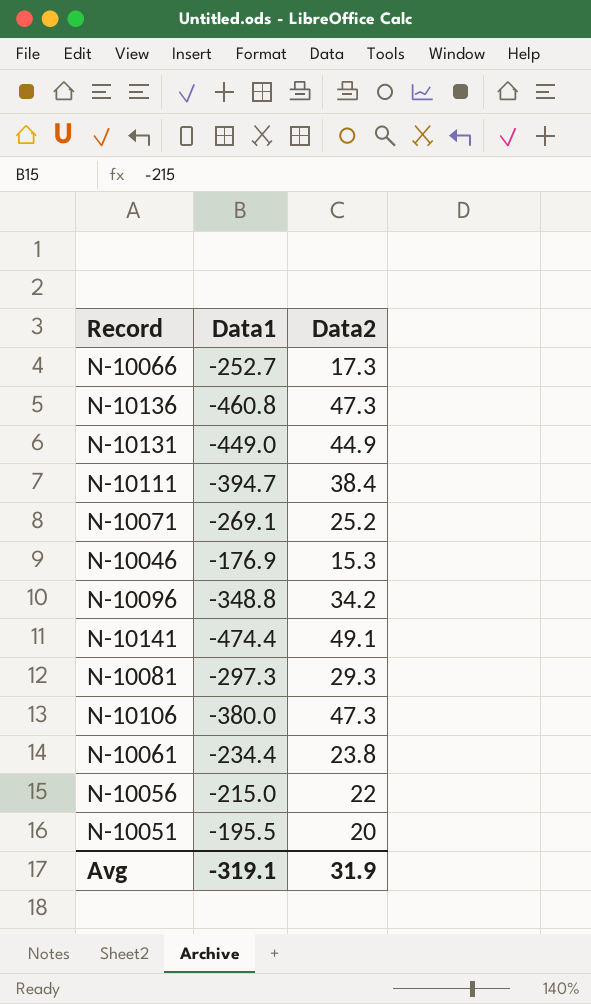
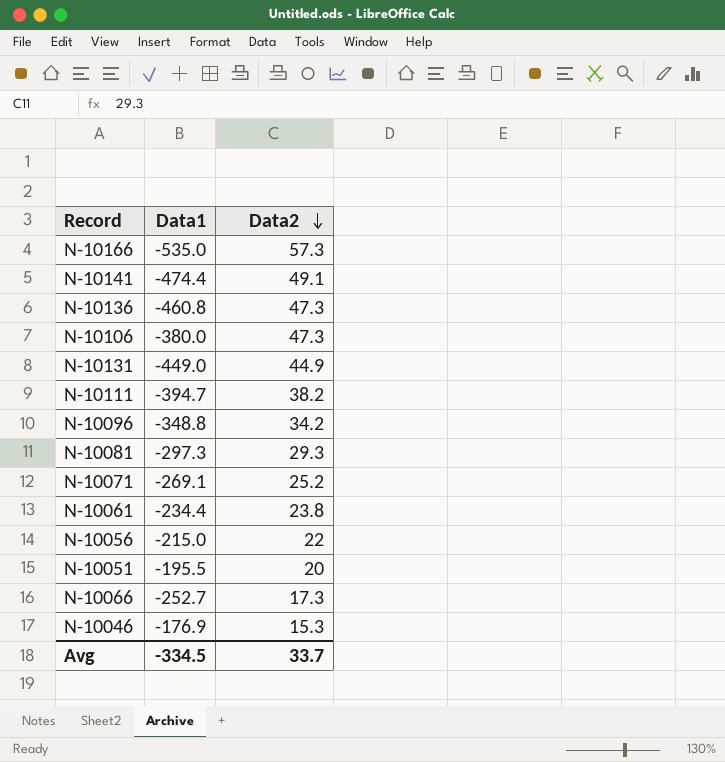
row order: none -> Data2 descending
row N-10166: none -> -535.0 | 57.3
N-10111 | Data2: 38.4 -> 38.2
Avg | Data1: -319.1 -> -334.5
Avg | Data2: 31.9 -> 33.7

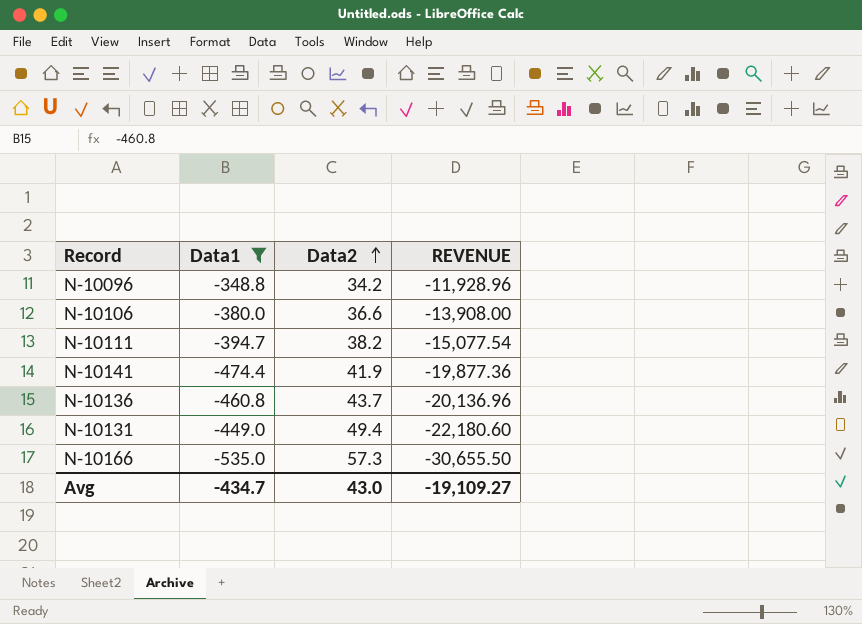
filter: none -> Data1 <= -348.8
row order: Data2 descending -> Data2 ascending
column REVENUE | formula: none -> [Data1] * [Data2]
N-10106 | Data2: 47.3 -> 36.6
N-10141 | Data2: 49.1 -> 41.9
N-10136 | Data2: 47.3 -> 43.7
N-10131 | Data2: 44.9 -> 49.4
Avg | Data1: -334.5 -> -434.7
Avg | Data2: 33.7 -> 43.0

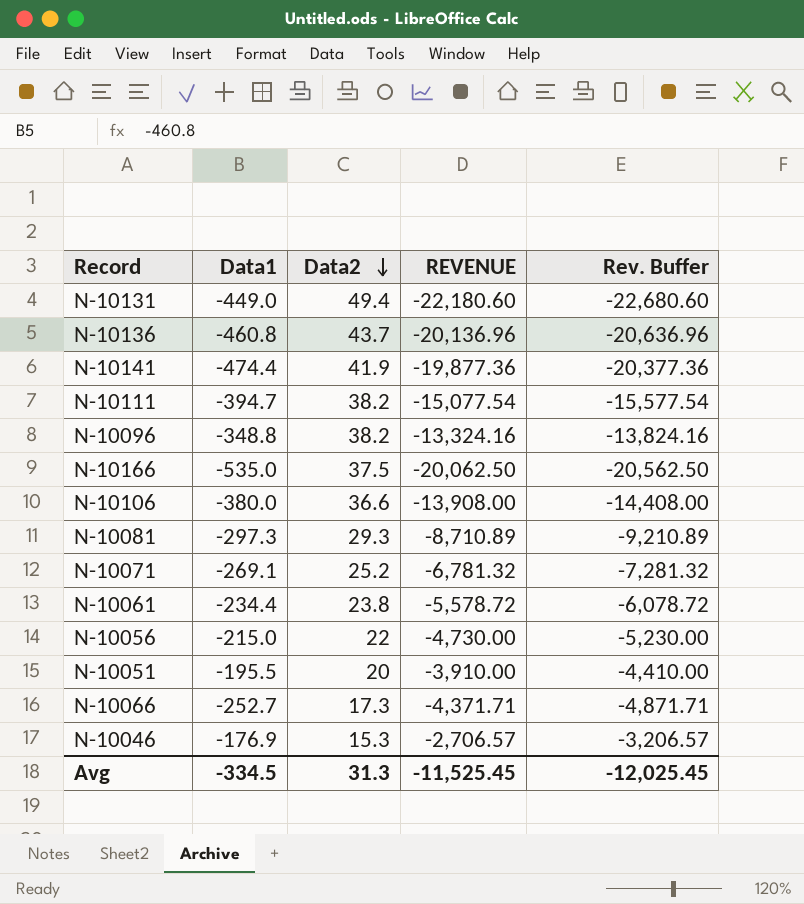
filter: Data1 <= -348.8 -> none
row order: Data2 ascending -> Data2 descending
column Rev. Buffer | formula: none -> [REVENUE] - 500
N-10096 | Data2: 34.2 -> 38.2
N-10096 | REVENUE: -11,928.96 -> -13,324.16
N-10166 | Data2: 57.3 -> 37.5
N-10166 | REVENUE: -30,655.50 -> -20,062.50
Avg | Data1: -434.7 -> -334.5
Avg | Data2: 43.0 -> 31.3
Avg | REVENUE: -19,109.27 -> -11,525.45

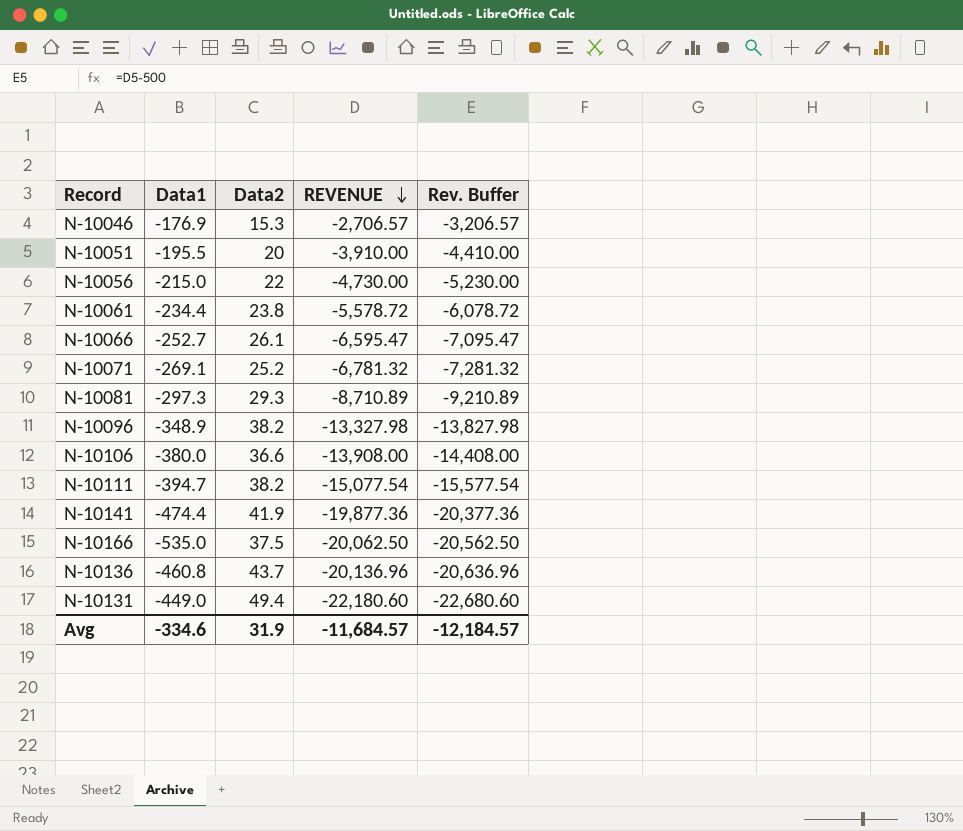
row order: Data2 descending -> REVENUE descending
N-10066 | Data2: 17.3 -> 26.1
N-10066 | REVENUE: -4,371.71 -> -6,595.47
N-10066 | Rev. Buffer: -4,871.71 -> -7,095.47
N-10096 | Data1: -348.8 -> -348.9
N-10096 | REVENUE: -13,324.16 -> -13,327.98
N-10096 | Rev. Buffer: -13,824.16 -> -13,827.98
Avg | Data1: -334.5 -> -334.6
Avg | Data2: 31.3 -> 31.9
Avg | REVENUE: -11,525.45 -> -11,684.57
Avg | Rev. Buffer: -12,025.45 -> -12,184.57

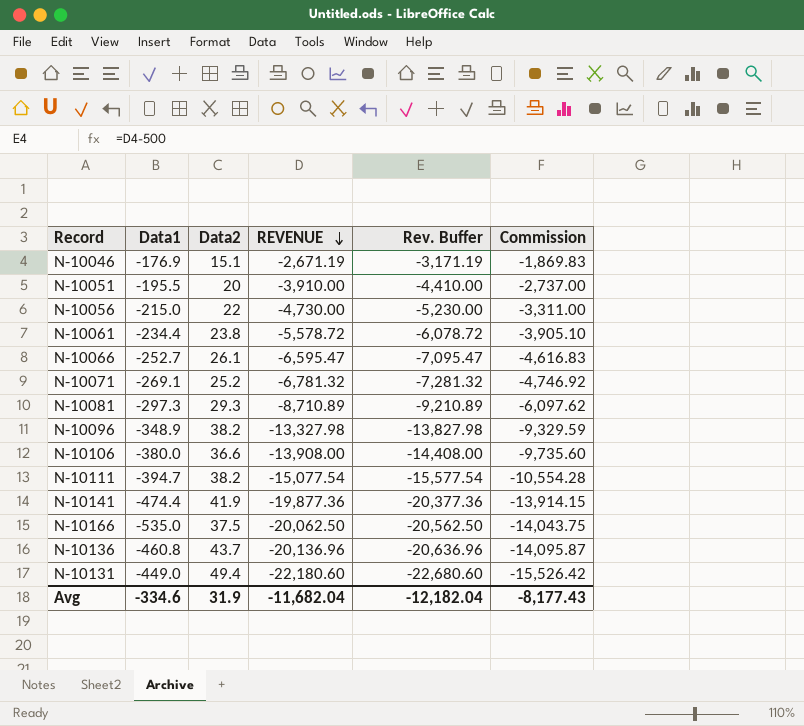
column Commission | formula: none -> [REVENUE] * 0.7
N-10046 | Data2: 15.3 -> 15.1
N-10046 | REVENUE: -2,706.57 -> -2,671.19
N-10046 | Rev. Buffer: -3,206.57 -> -3,171.19
Avg | REVENUE: -11,684.57 -> -11,682.04
Avg | Rev. Buffer: -12,184.57 -> -12,182.04

